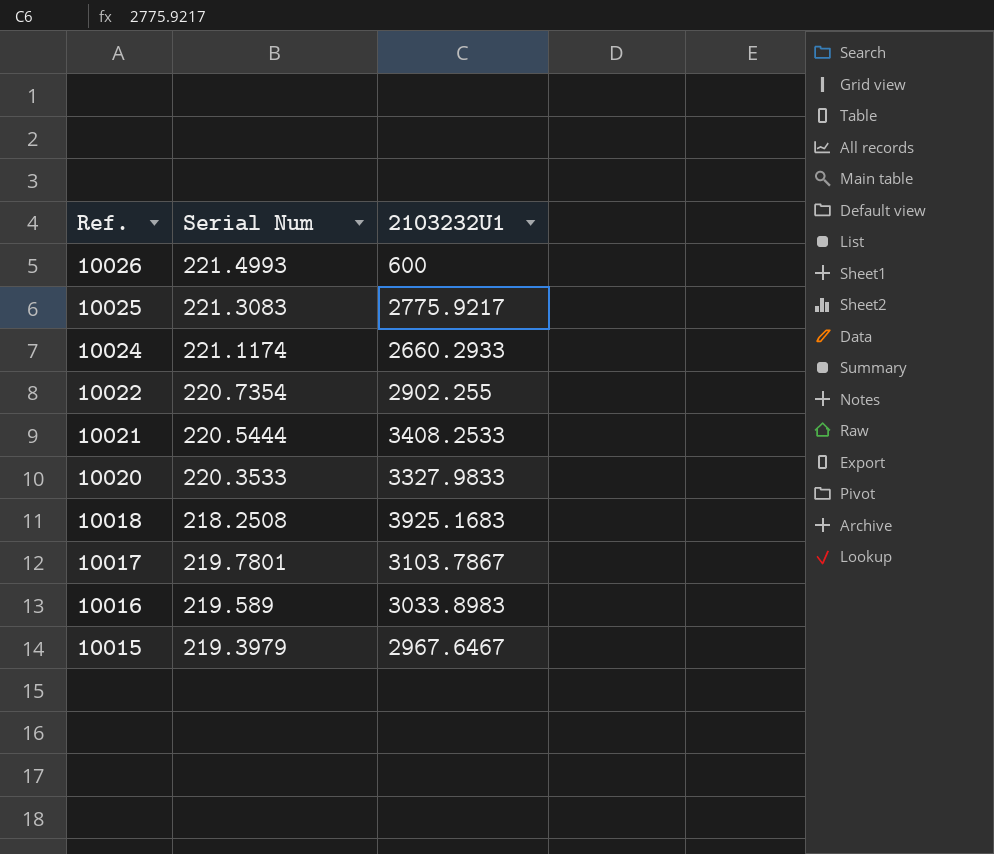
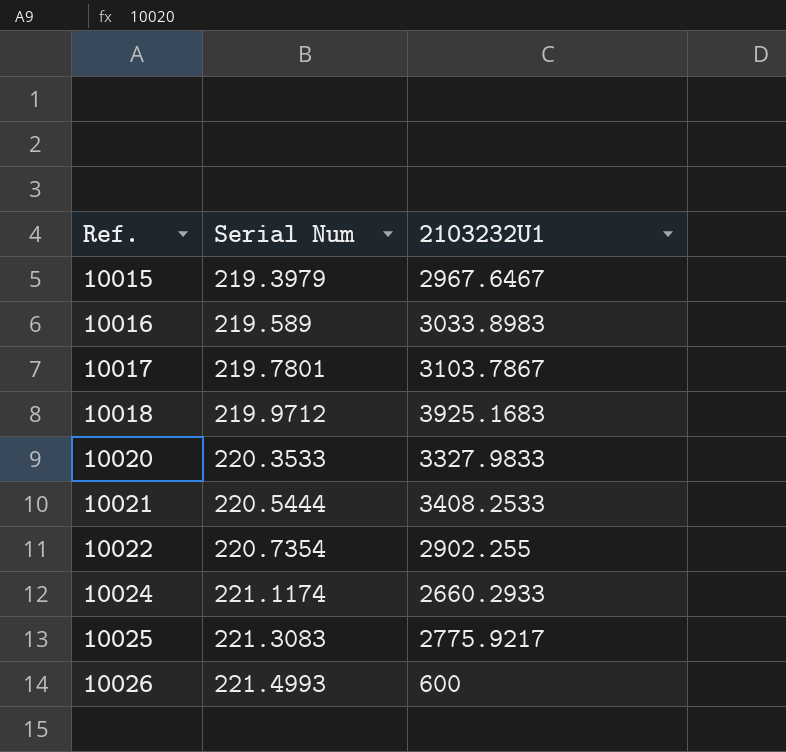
row order: Ref. descending -> Ref. ascending
10018 | Serial Num: 218.2508 -> 219.9712

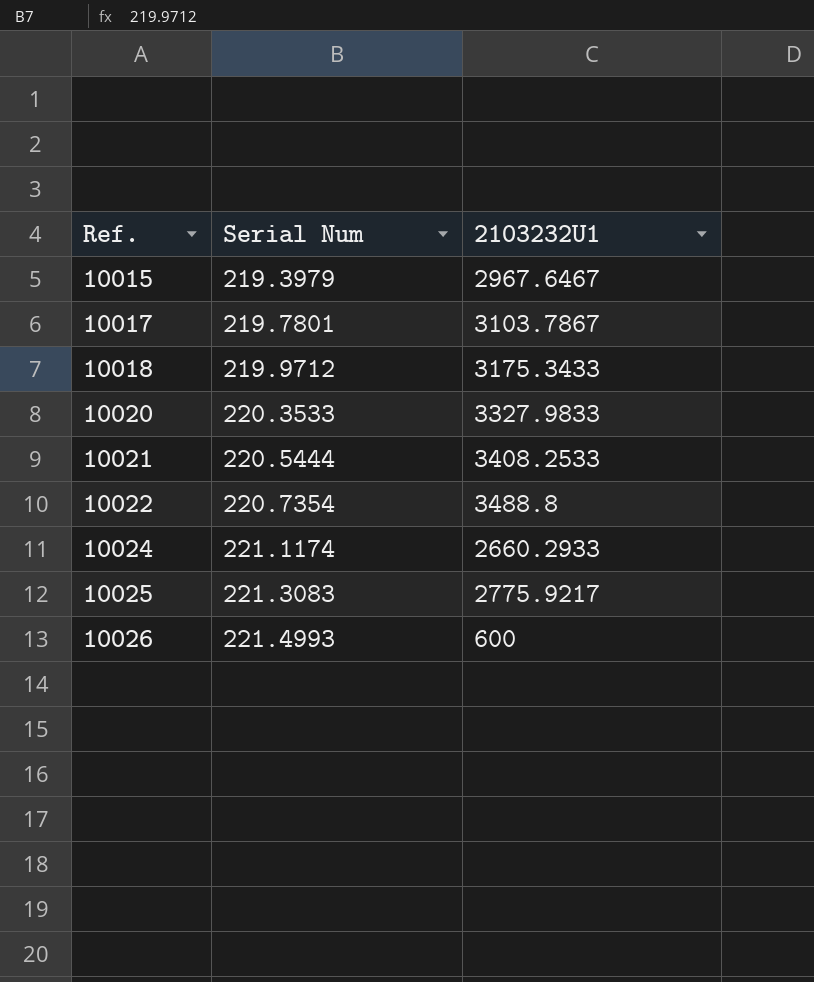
row 10016: 219.589 | 3033.8983 -> none
10018 | 2103232U1: 3925.1683 -> 3175.3433
10022 | 2103232U1: 2902.255 -> 3488.8

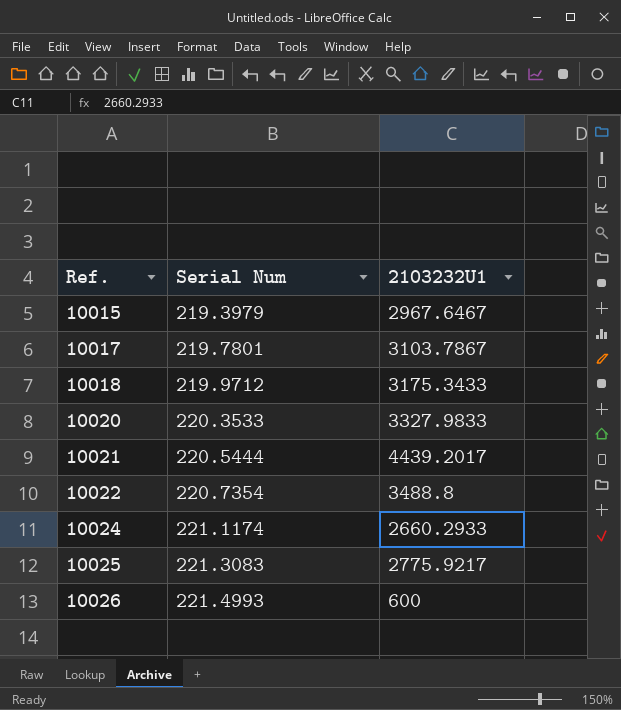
10021 | 2103232U1: 3408.2533 -> 4439.2017

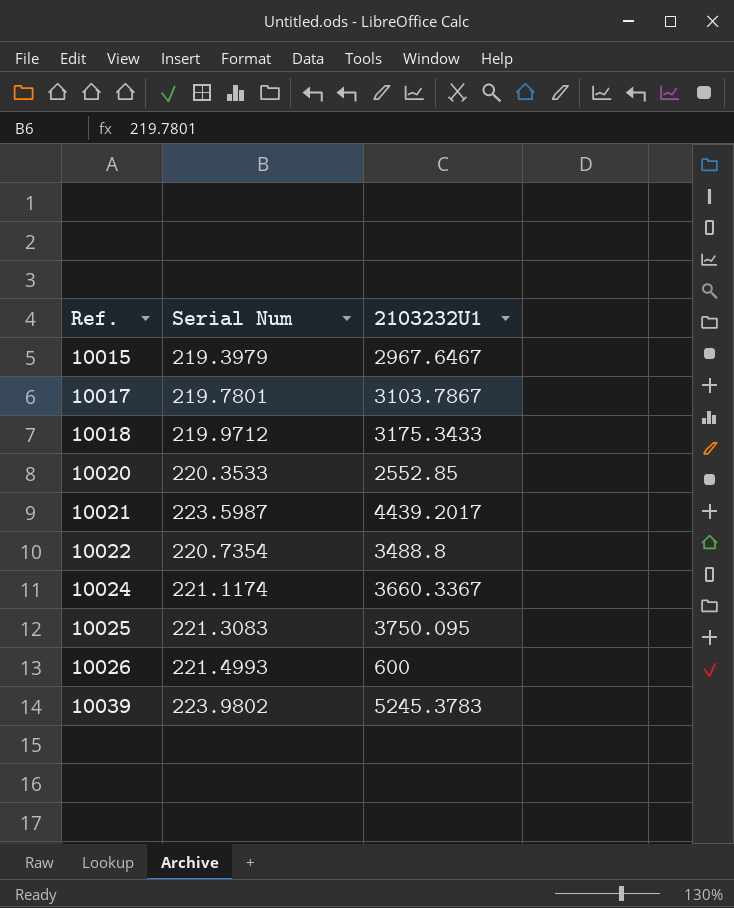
10020 | 2103232U1: 3327.9833 -> 2552.85
10021 | Serial Num: 220.5444 -> 223.5987
10024 | 2103232U1: 2660.2933 -> 3660.3367
10025 | 2103232U1: 2775.9217 -> 3750.095
row 10039: none -> 223.9802 | 5245.3783

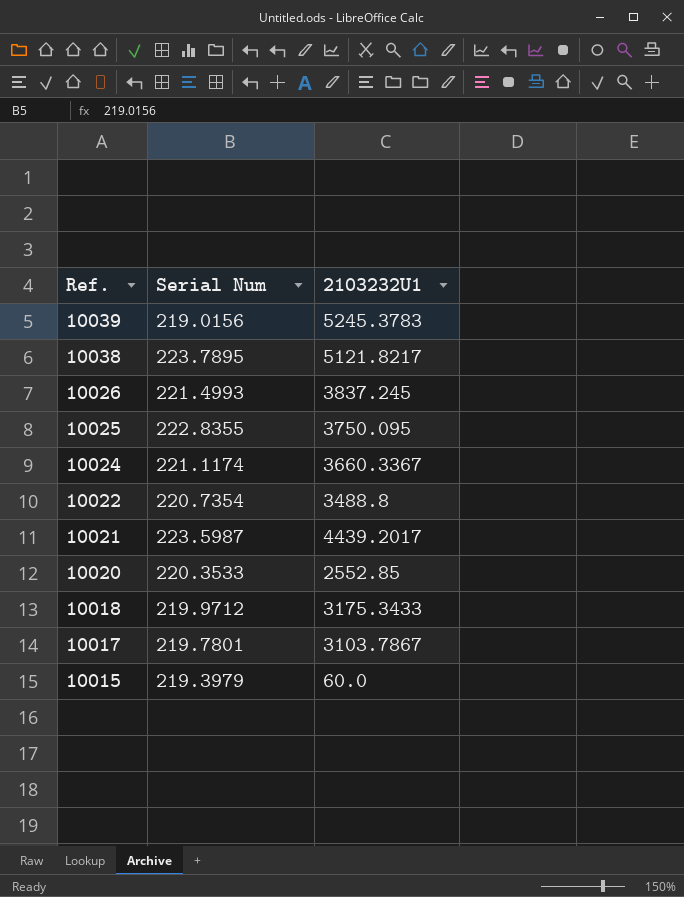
row order: Ref. ascending -> Ref. descending
10039 | Serial Num: 223.9802 -> 219.0156
row 10038: none -> 223.7895 | 5121.8217
10026 | 2103232U1: 600 -> 3837.245
10025 | Serial Num: 221.3083 -> 222.8355
10015 | 2103232U1: 2967.6467 -> 60.0

